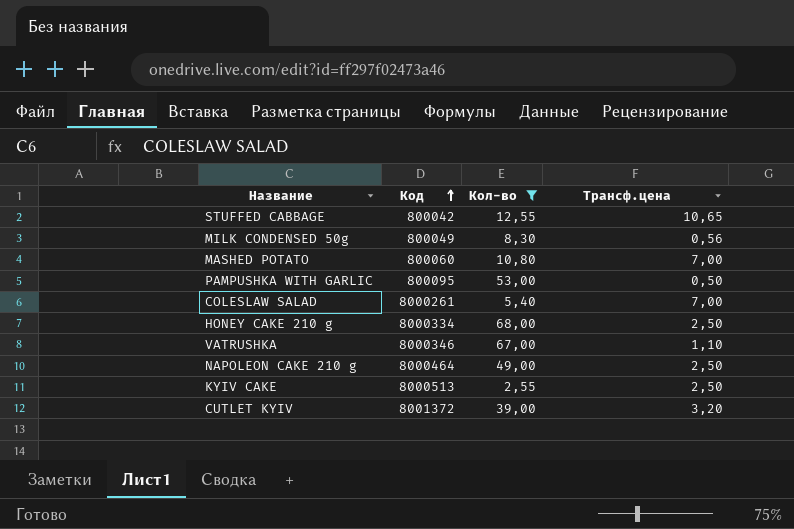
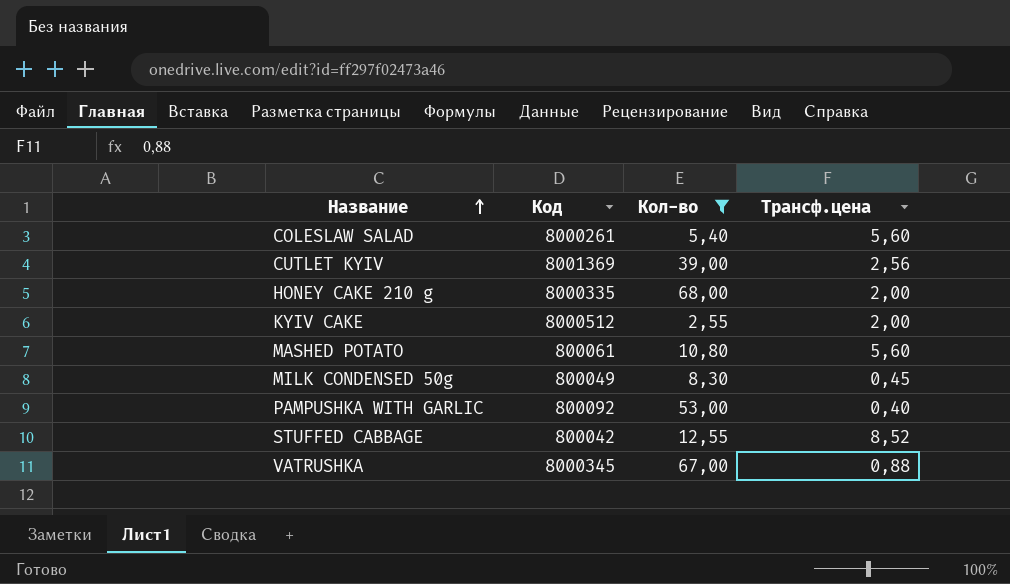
row order: Код ascending -> Название ascending
row NAPOLEON CAKE 210 g: 8000464 | 49,00 | 2,50 -> none
COLESLAW SALAD | Трансф.цена: 7,00 -> 5,60
CUTLET KYIV | Код: 8001372 -> 8001369
CUTLET KYIV | Трансф.цена: 3,20 -> 2,56
HONEY CAKE 210 g | Код: 8000334 -> 8000335
HONEY CAKE 210 g | Трансф.цена: 2,50 -> 2,00
KYIV CAKE | Код: 8000513 -> 8000512
KYIV CAKE | Трансф.цена: 2,50 -> 2,00
MASHED POTATO | Код: 800060 -> 800061
MASHED POTATO | Трансф.цена: 7,00 -> 5,60
MILK CONDENSED 50g | Трансф.цена: 0,56 -> 0,45
PAMPUSHKA WITH GARLIC | Код: 800095 -> 800092
PAMPUSHKA WITH GARLIC | Трансф.цена: 0,50 -> 0,40
STUFFED CABBAGE | Трансф.цена: 10,65 -> 8,52
VATRUSHKA | Код: 8000346 -> 8000345
VATRUSHKA | Трансф.цена: 1,10 -> 0,88

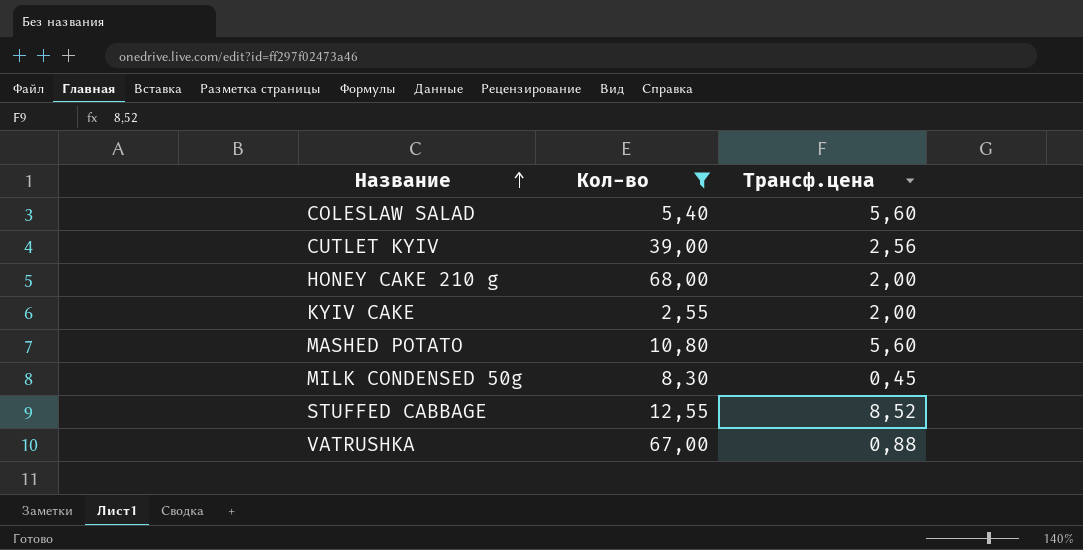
column Код | position: 2 -> none
row PAMPUSHKA WITH GARLIC: 800092 | 53,00 | 0,40 -> none

